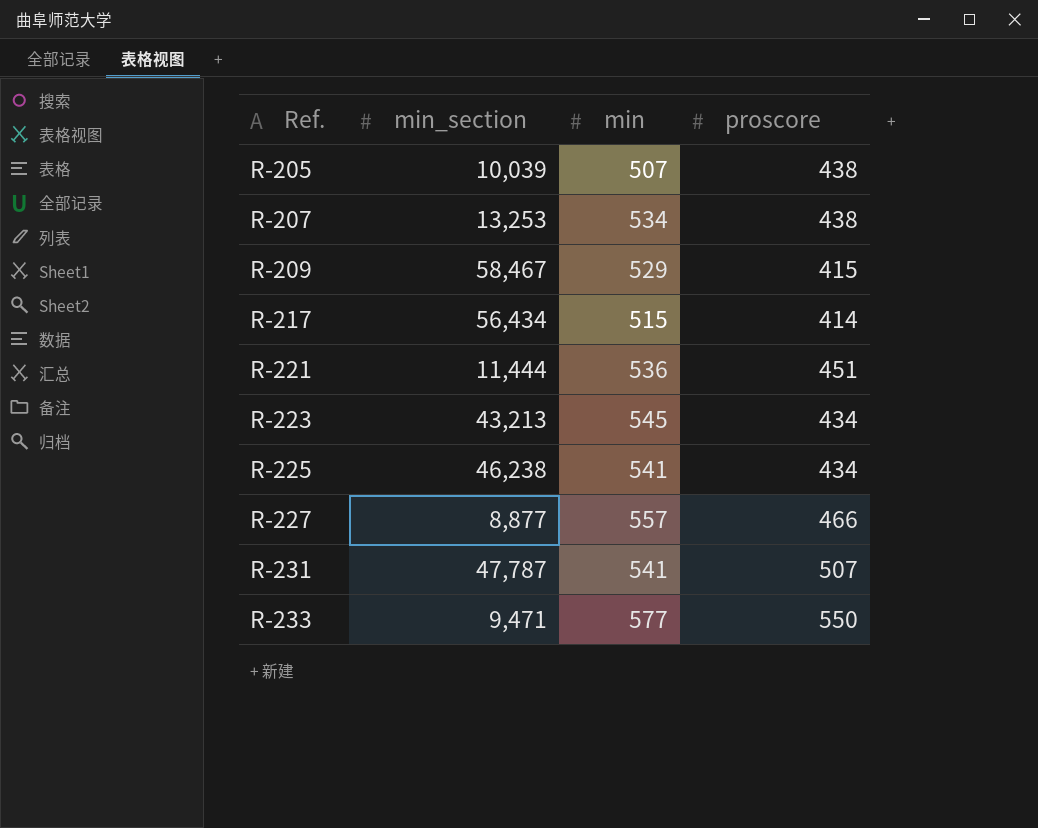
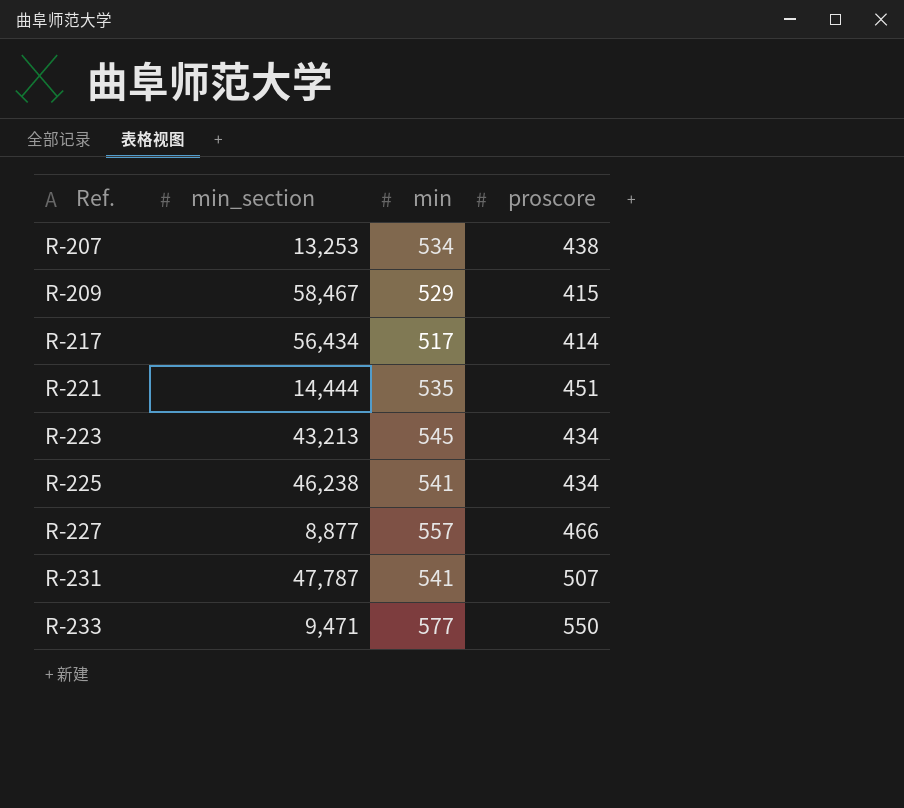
row R-205: 10,039 | 507 | 438 -> none
R-217 | min: 515 -> 517
R-221 | min_section: 11,444 -> 14,444
R-221 | min: 536 -> 535

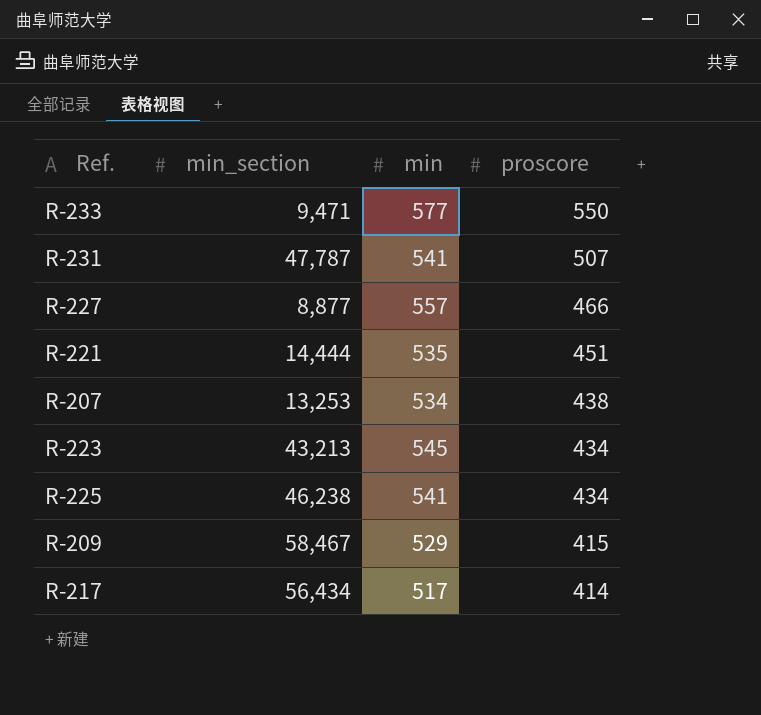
row order: Ref. ascending -> proscore descending

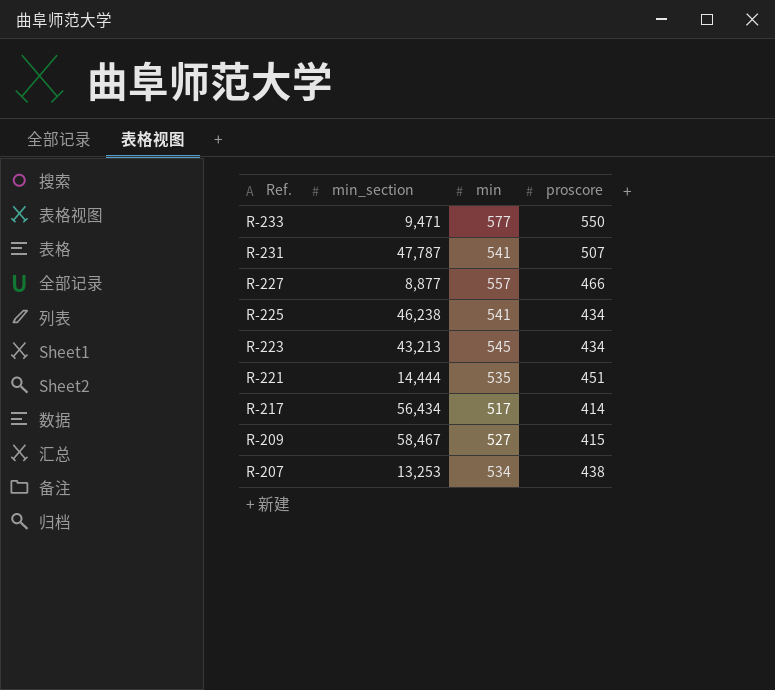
row order: proscore descending -> Ref. descending
R-209 | min: 529 -> 527

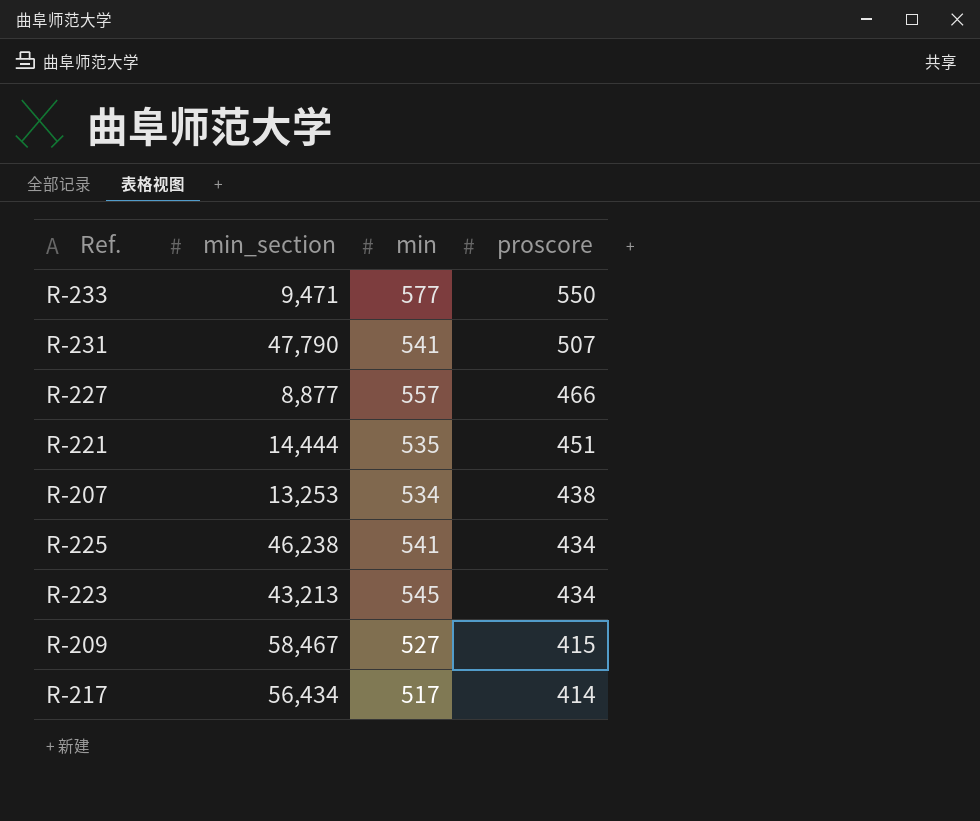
row order: Ref. descending -> proscore descending
R-231 | min_section: 47,787 -> 47,790

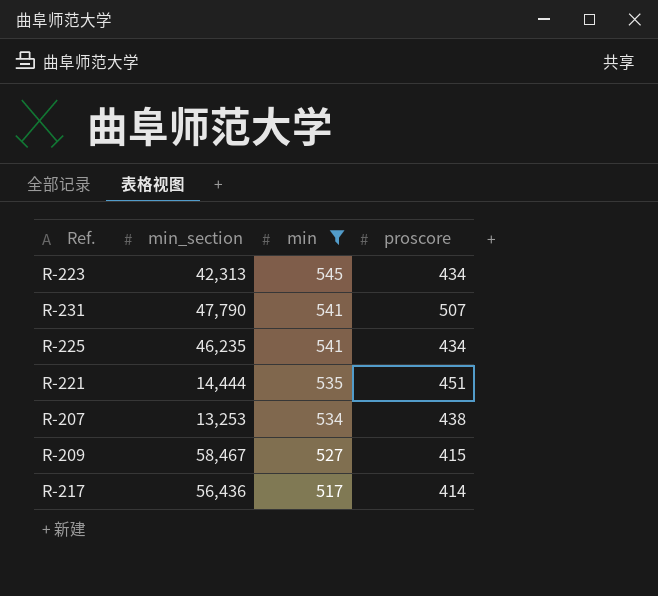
filter: none -> min <= 545
row order: proscore descending -> min descending
R-223 | min_section: 43,213 -> 42,313
R-225 | min_section: 46,238 -> 46,235
R-217 | min_section: 56,434 -> 56,436

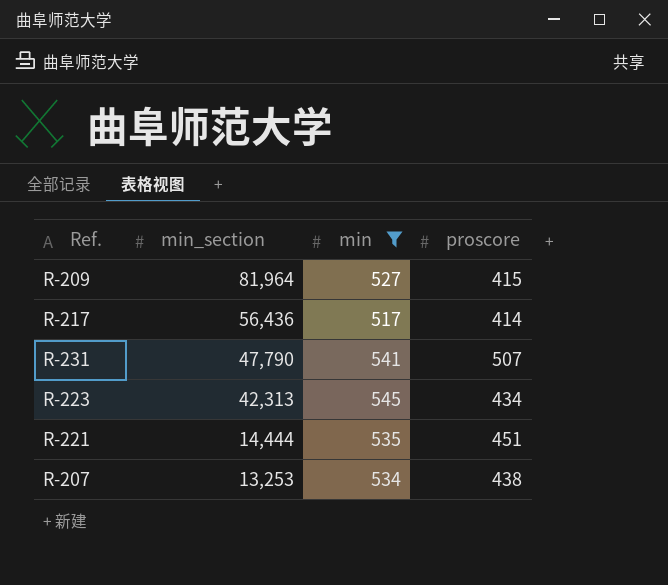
row order: min descending -> min_section descending
row R-225: 46,235 | 541 | 434 -> none
R-209 | min_section: 58,467 -> 81,964

